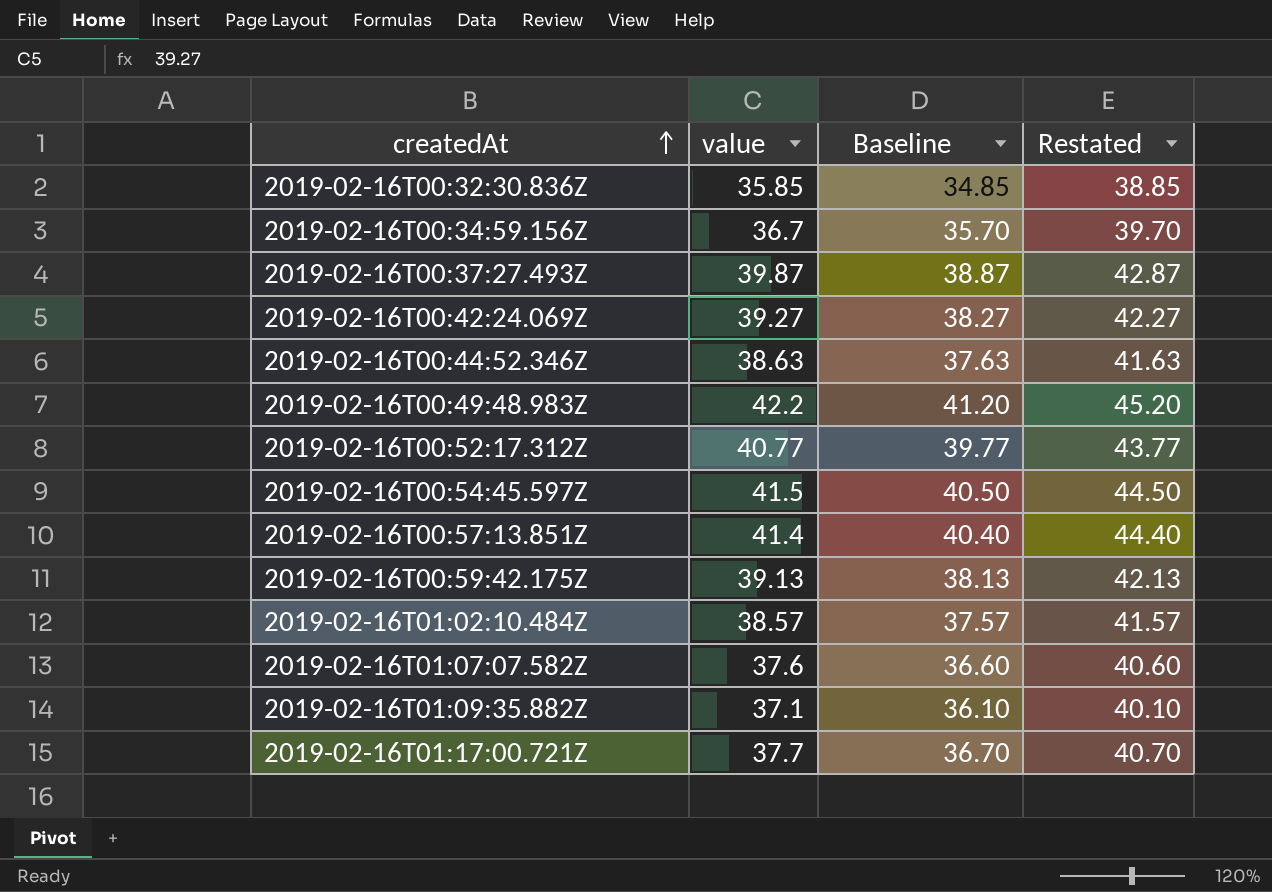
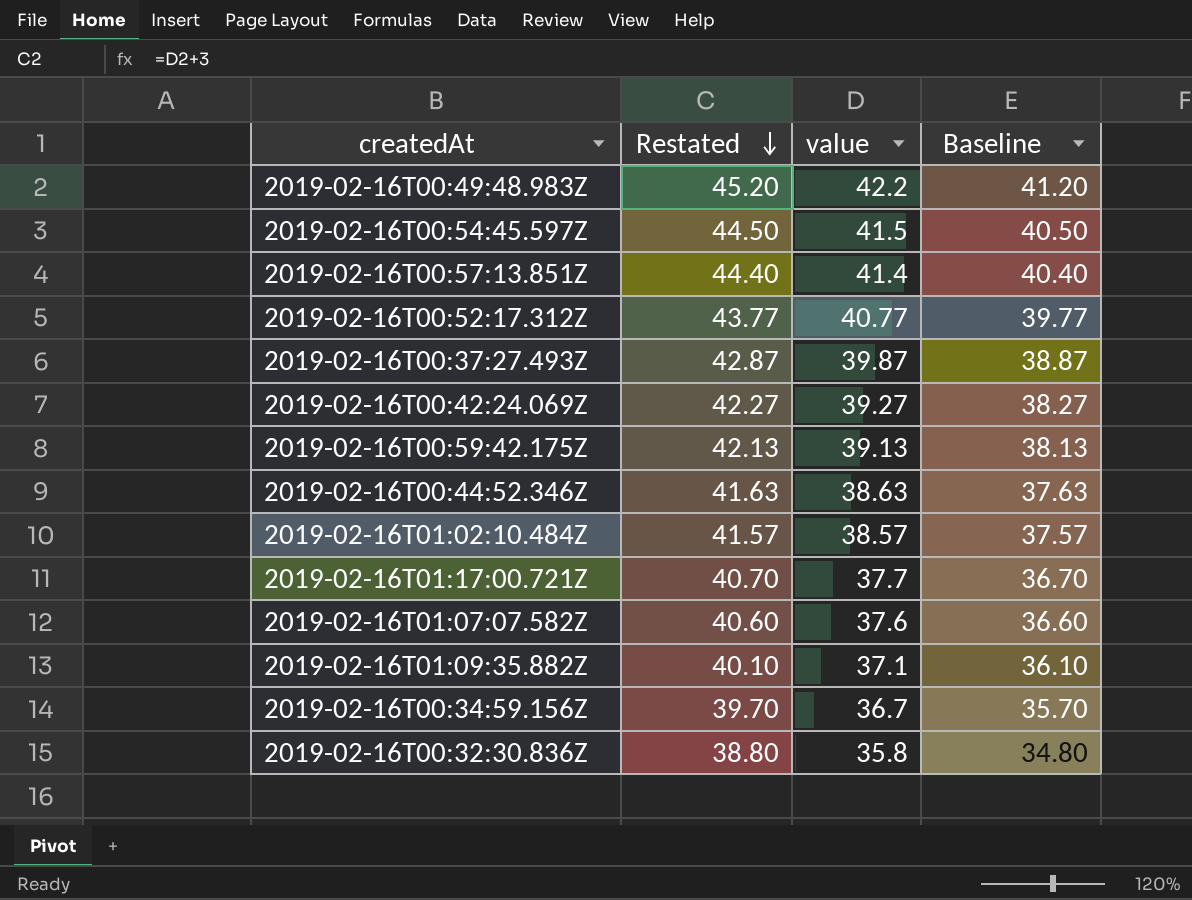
row order: createdAt ascending -> Restated descending
column Restated | position: 4 -> 2
2019-02-16T00:32:30.836Z | Restated: 38.85 -> 38.80
2019-02-16T00:32:30.836Z | value: 35.85 -> 35.8
2019-02-16T00:32:30.836Z | Baseline: 34.85 -> 34.80

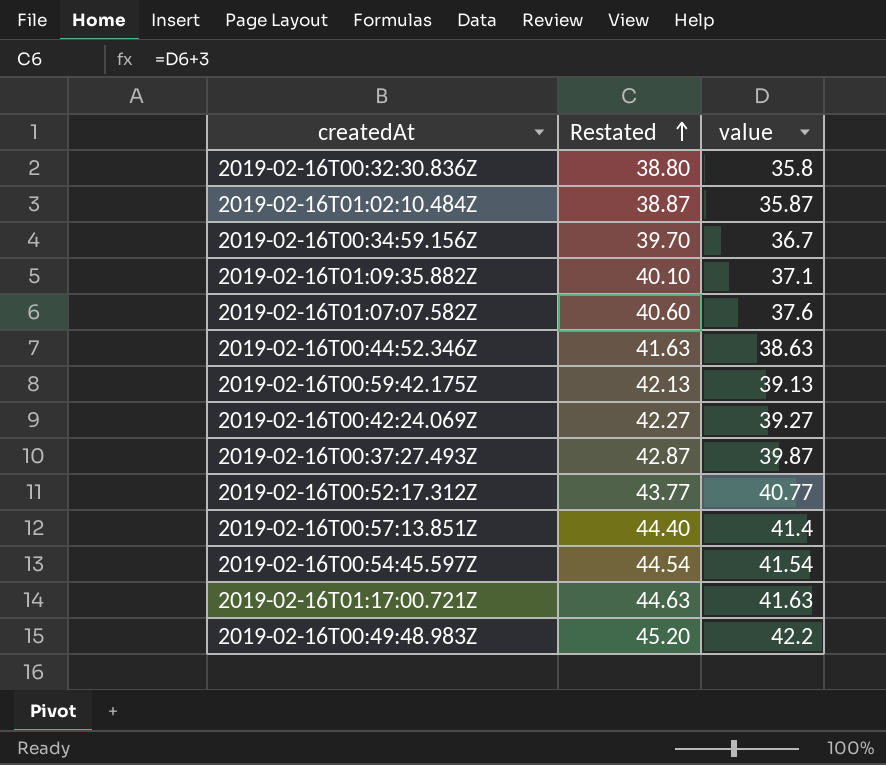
row order: Restated descending -> Restated ascending
column Baseline | formula: [value] - 1 -> none
2019-02-16T01:02:10.484Z | Restated: 41.57 -> 38.87
2019-02-16T01:02:10.484Z | value: 38.57 -> 35.87
2019-02-16T00:54:45.597Z | Restated: 44.50 -> 44.54
2019-02-16T00:54:45.597Z | value: 41.5 -> 41.54
2019-02-16T01:17:00.721Z | Restated: 40.70 -> 44.63
2019-02-16T01:17:00.721Z | value: 37.7 -> 41.63

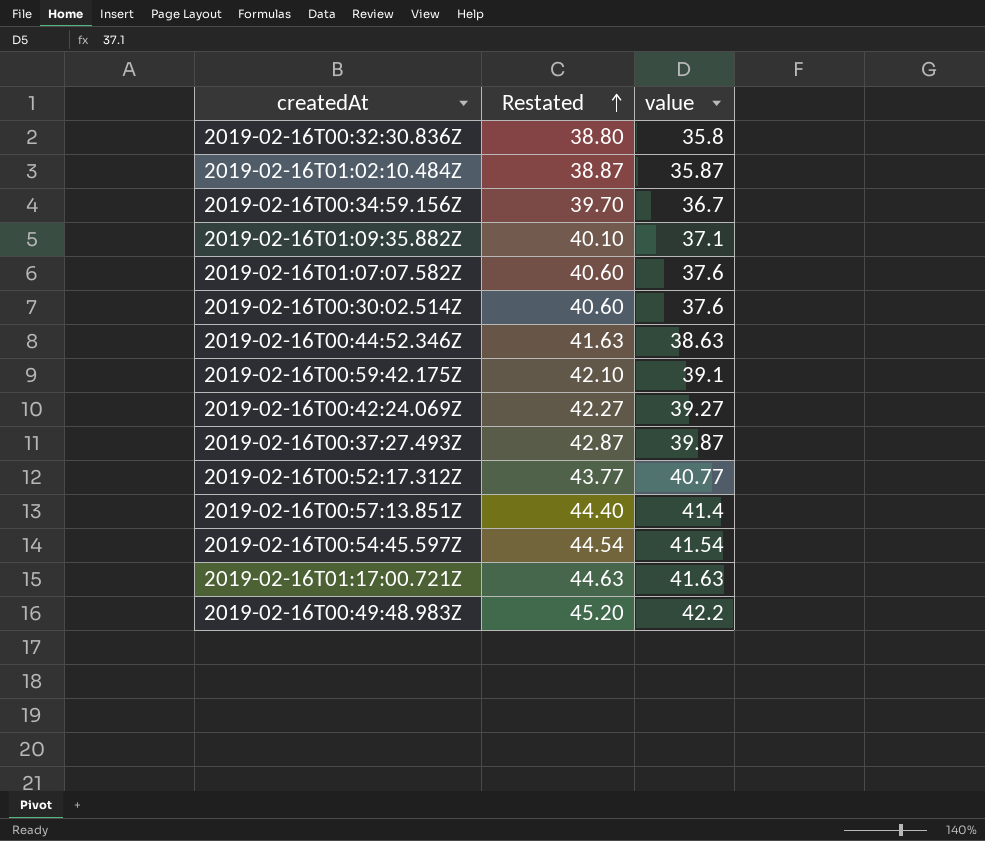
row 2019-02-16T00:30:02.514Z: none -> 40.60 | 37.6
2019-02-16T00:59:42.175Z | Restated: 42.13 -> 42.10
2019-02-16T00:59:42.175Z | value: 39.13 -> 39.1

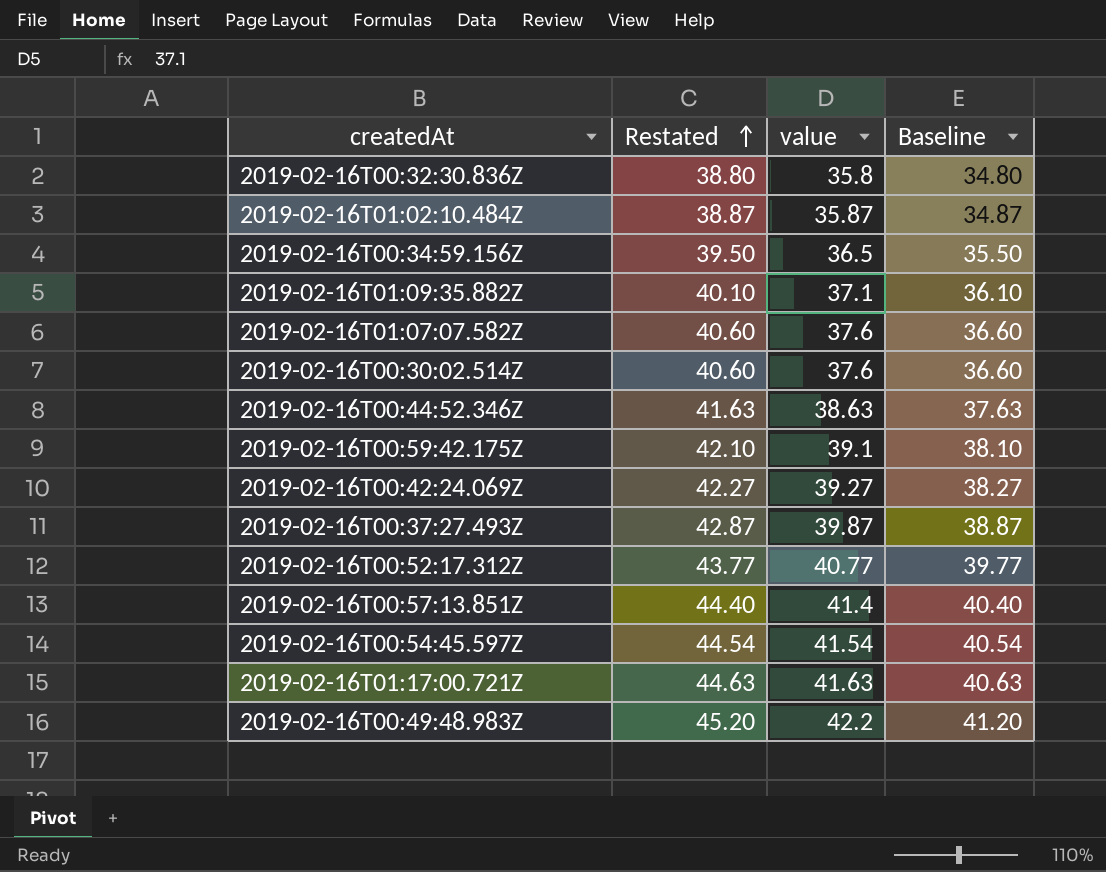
column Baseline | formula: none -> [value] - 1
2019-02-16T00:34:59.156Z | Restated: 39.70 -> 39.50
2019-02-16T00:34:59.156Z | value: 36.7 -> 36.5

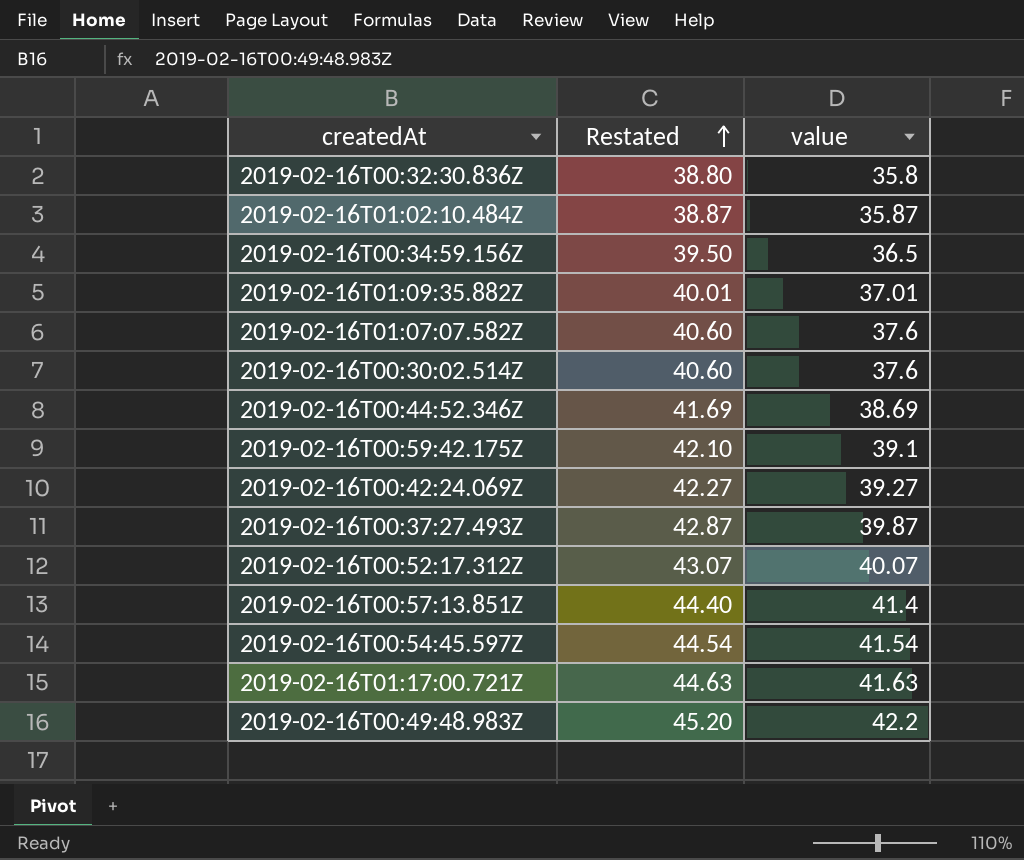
column Baseline | formula: [value] - 1 -> none
2019-02-16T01:09:35.882Z | Restated: 40.10 -> 40.01
2019-02-16T01:09:35.882Z | value: 37.1 -> 37.01
2019-02-16T00:44:52.346Z | Restated: 41.63 -> 41.69
2019-02-16T00:44:52.346Z | value: 38.63 -> 38.69
2019-02-16T00:52:17.312Z | Restated: 43.77 -> 43.07
2019-02-16T00:52:17.312Z | value: 40.77 -> 40.07

